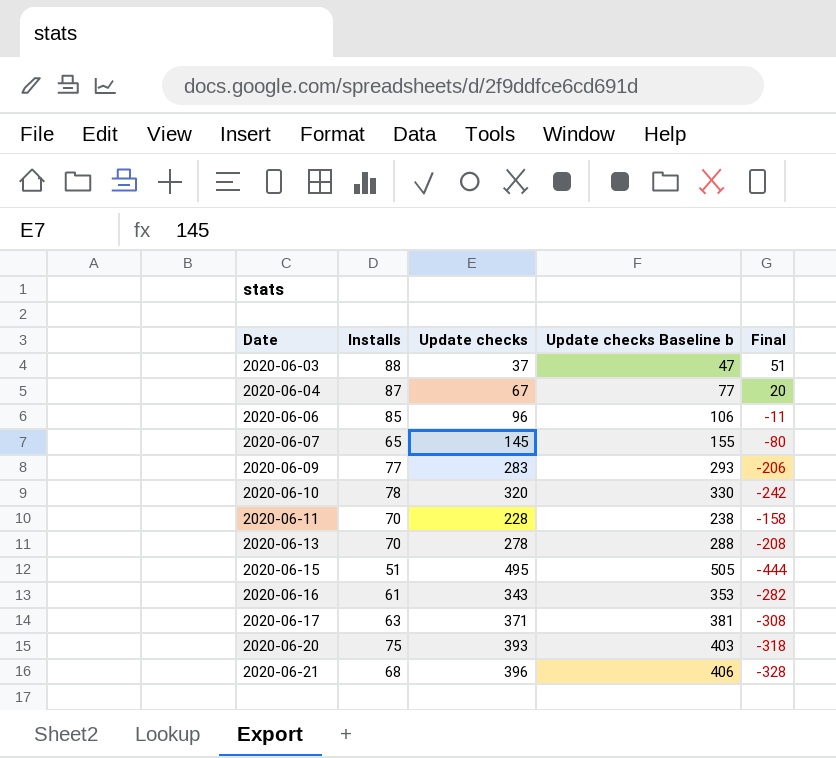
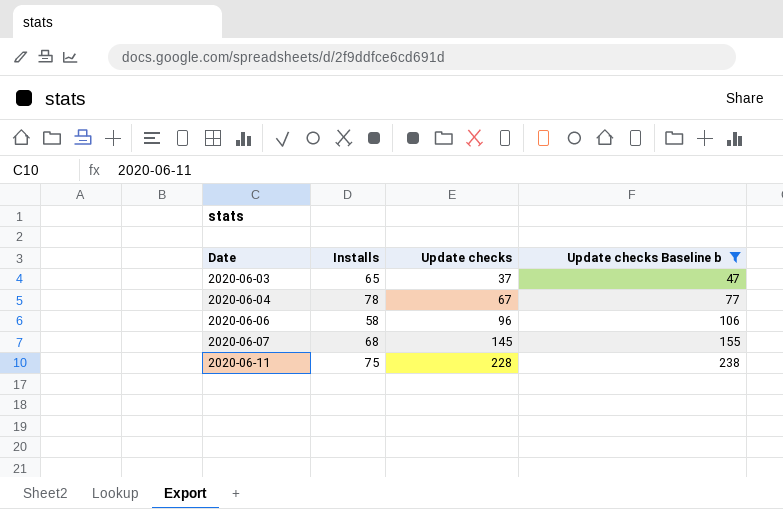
filter: none -> Update checks Baseline b <= 238
column Final | formula: [Installs] - [Update checks] -> none
2020-06-03 | Installs: 88 -> 65
2020-06-04 | Installs: 87 -> 78
2020-06-06 | Installs: 85 -> 58
2020-06-07 | Installs: 65 -> 68
2020-06-11 | Installs: 70 -> 75

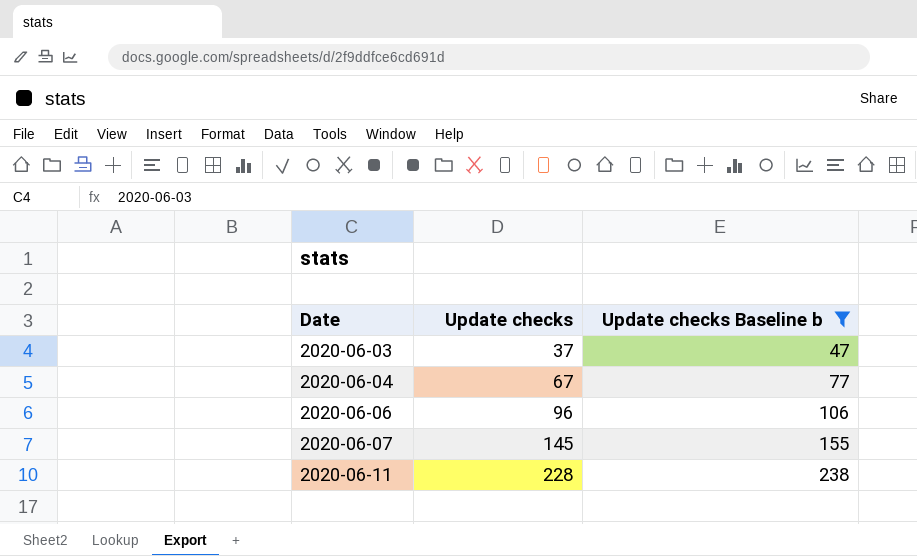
column Installs | position: 2 -> none

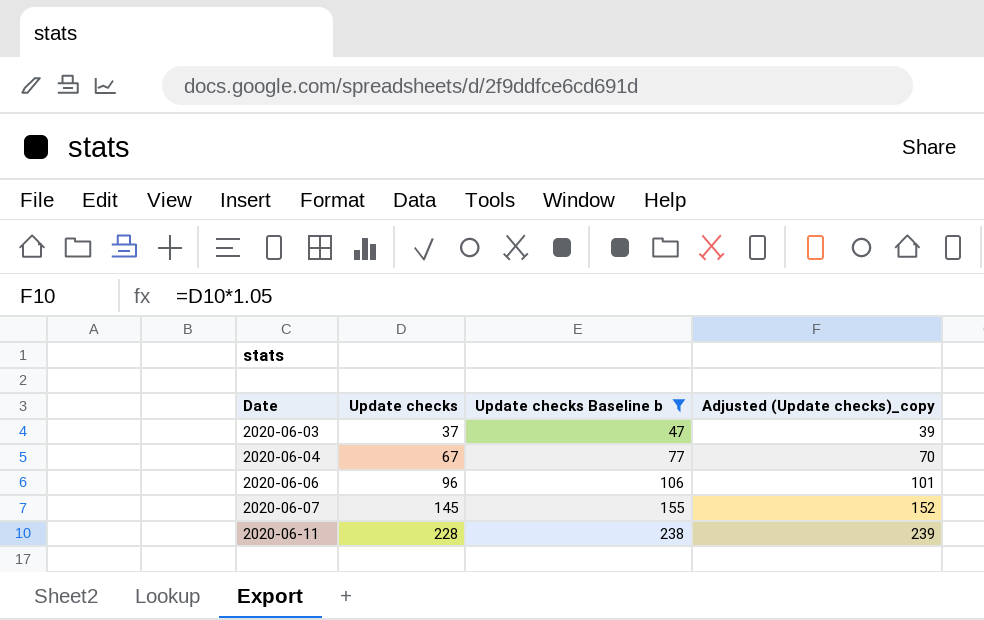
column Adjusted (Update checks)_copy | formula: none -> [Update checks] * 1.05

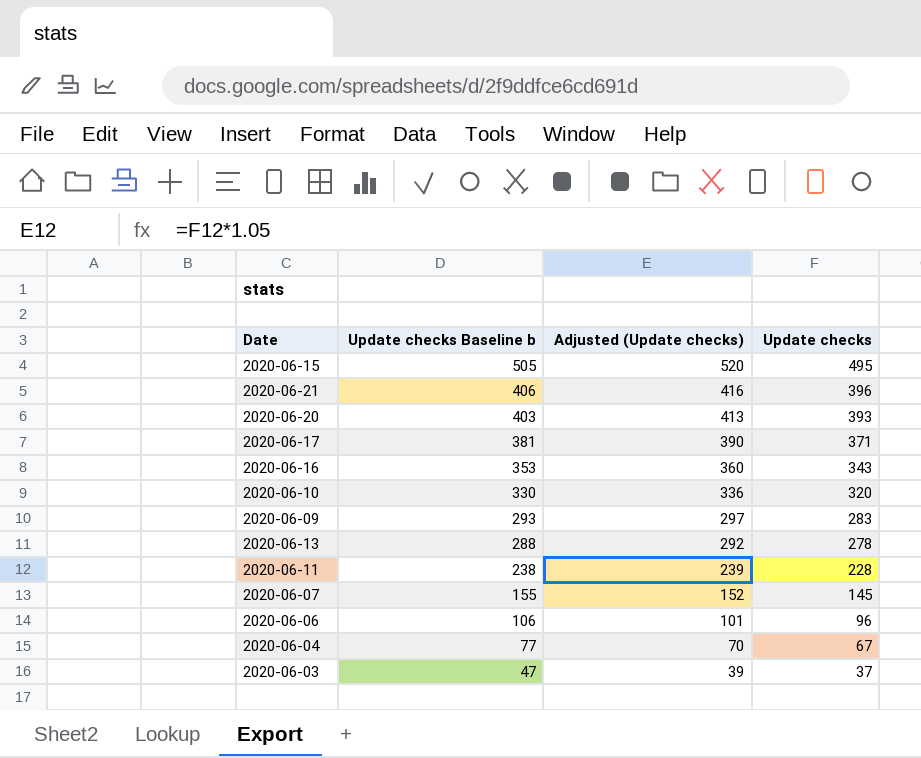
filter: Update checks Baseline b <= 238 -> none
row order: Date ascending -> Update checks Baseline b descending
column name: Adjusted (Update checks)_copy -> Adjusted (Update checks)
column Update checks | position: 2 -> 4

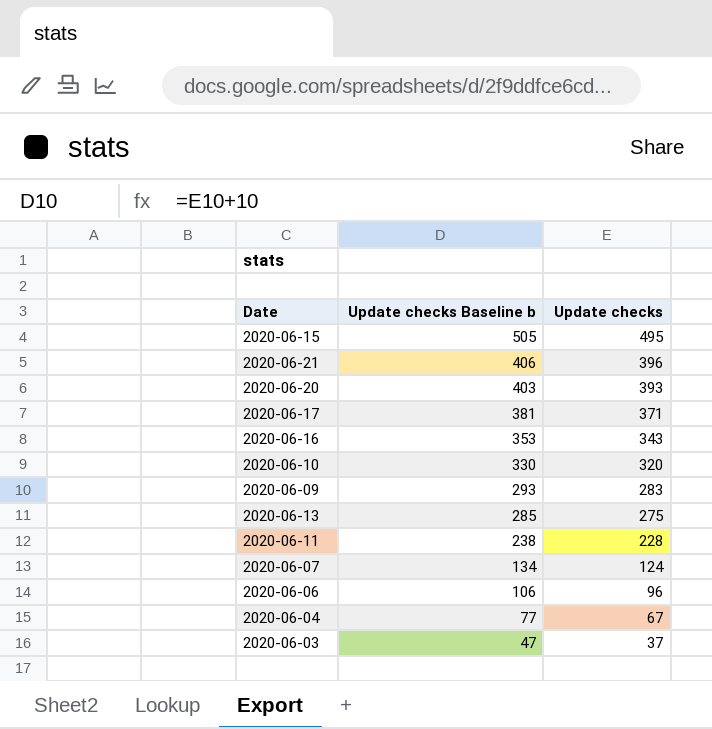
column Adjusted (Update checks) | formula: [Update checks] * 1.05 -> none
2020-06-13 | Update checks Baseline b: 288 -> 285
2020-06-13 | Update checks: 278 -> 275
2020-06-07 | Update checks Baseline b: 155 -> 134
2020-06-07 | Update checks: 145 -> 124

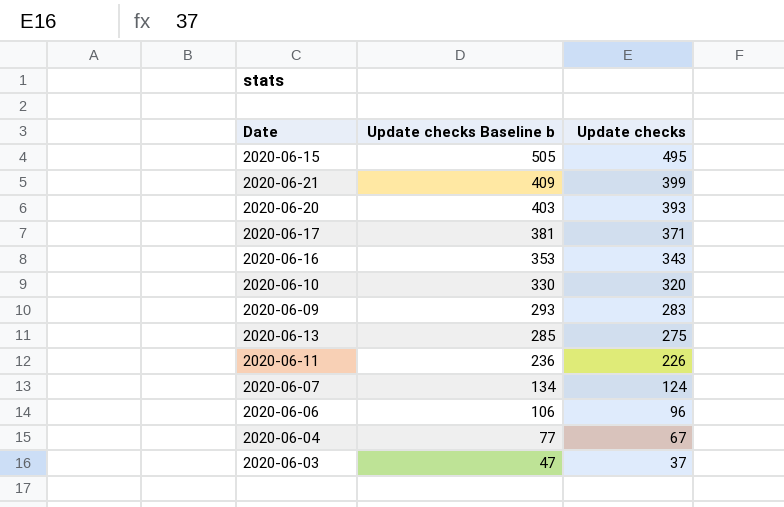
2020-06-21 | Update checks Baseline b: 406 -> 409
2020-06-21 | Update checks: 396 -> 399
2020-06-11 | Update checks Baseline b: 238 -> 236
2020-06-11 | Update checks: 228 -> 226

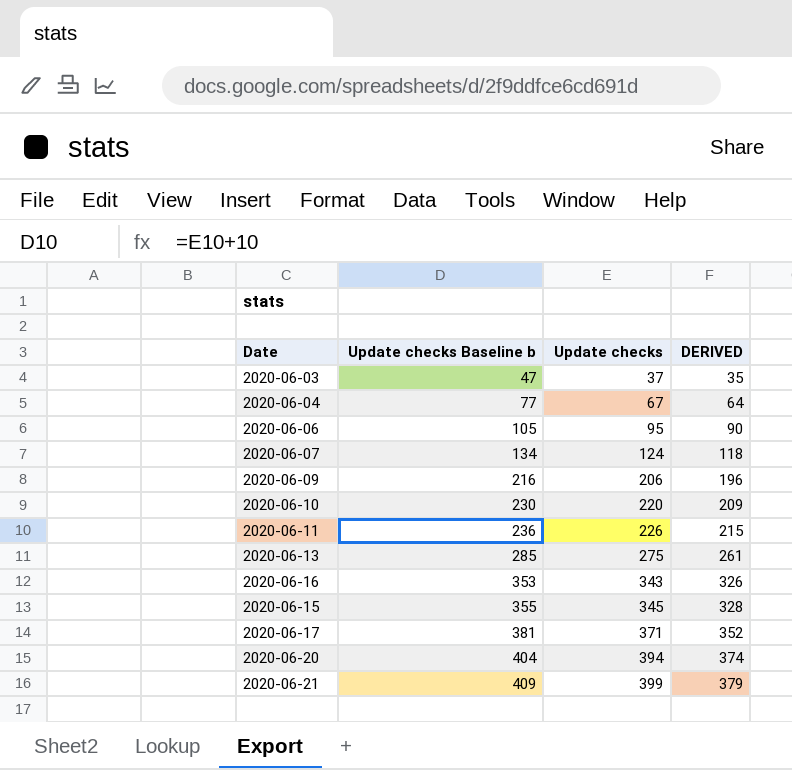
row order: Update checks Baseline b descending -> Update checks Baseline b ascending
column DERIVED | formula: none -> [Update checks] * 0.95
2020-06-06 | Update checks Baseline b: 106 -> 105
2020-06-06 | Update checks: 96 -> 95
2020-06-09 | Update checks Baseline b: 293 -> 216
2020-06-09 | Update checks: 283 -> 206
2020-06-10 | Update checks Baseline b: 330 -> 230
2020-06-10 | Update checks: 320 -> 220
2020-06-15 | Update checks Baseline b: 505 -> 355
2020-06-15 | Update checks: 495 -> 345
2020-06-20 | Update checks Baseline b: 403 -> 404
2020-06-20 | Update checks: 393 -> 394

